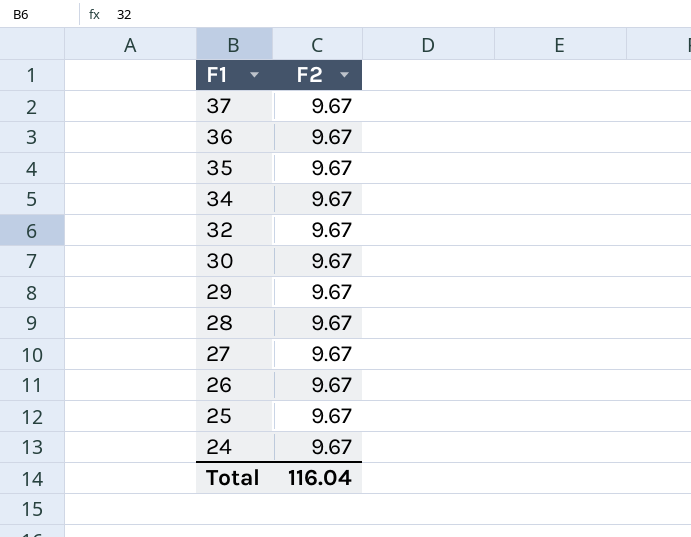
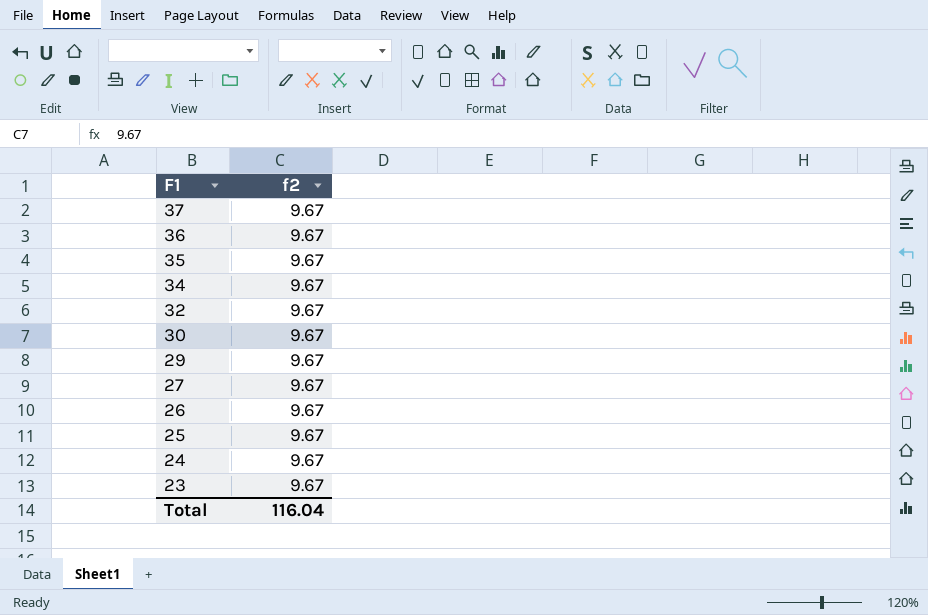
column name: F2 -> f2
row 28: 9.67 -> none
row 23: none -> 9.67

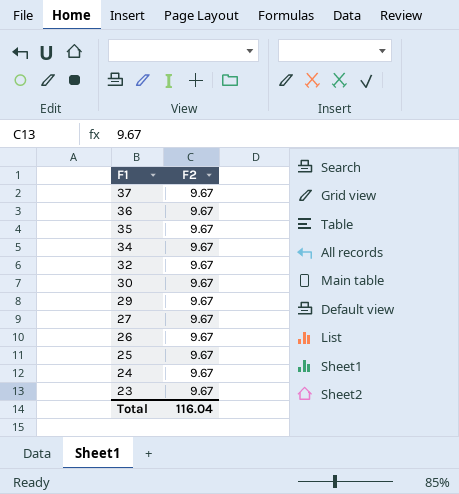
column name: f2 -> F2

